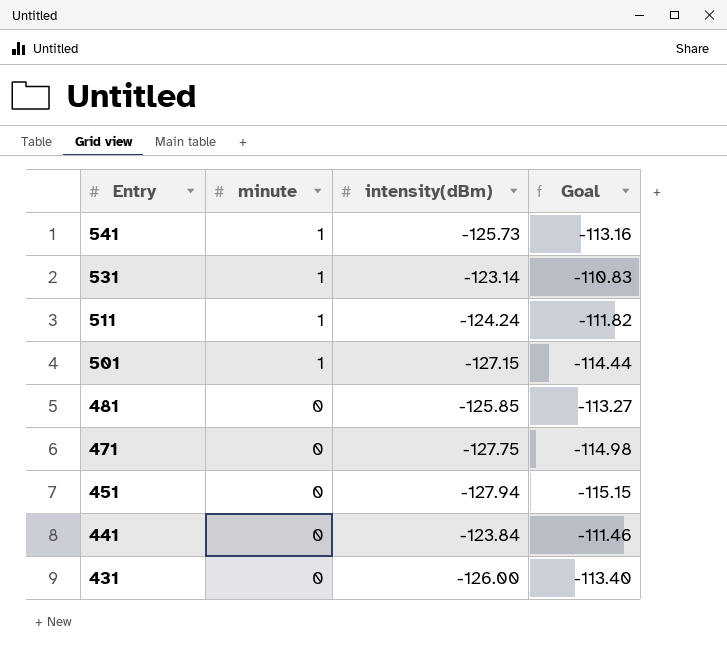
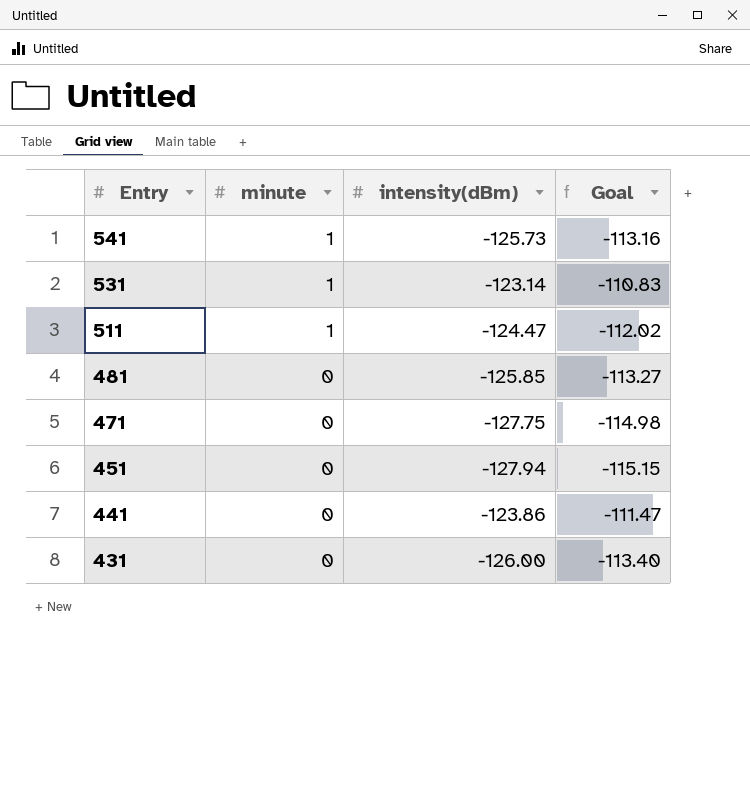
row 501: 1 | -127.15 | -114.44 -> none
511 | intensity(dBm): -124.24 -> -124.47
511 | Goal: -111.82 -> -112.02
441 | intensity(dBm): -123.84 -> -123.86
441 | Goal: -111.46 -> -111.47

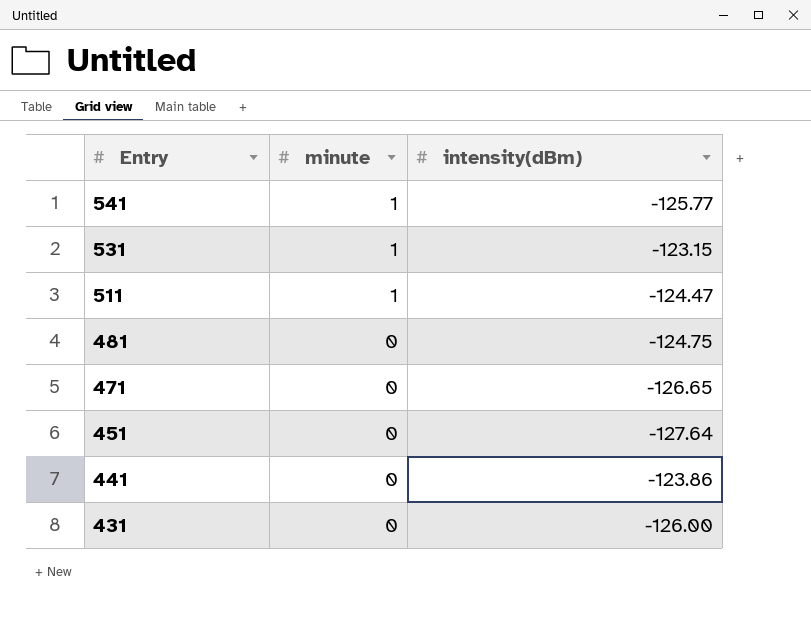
column Goal | formula: [intensity(dBm)] * 0.9 -> none
541 | intensity(dBm): -125.73 -> -125.77
531 | intensity(dBm): -123.14 -> -123.15
481 | intensity(dBm): -125.85 -> -124.75
471 | intensity(dBm): -127.75 -> -126.65
451 | intensity(dBm): -127.94 -> -127.64

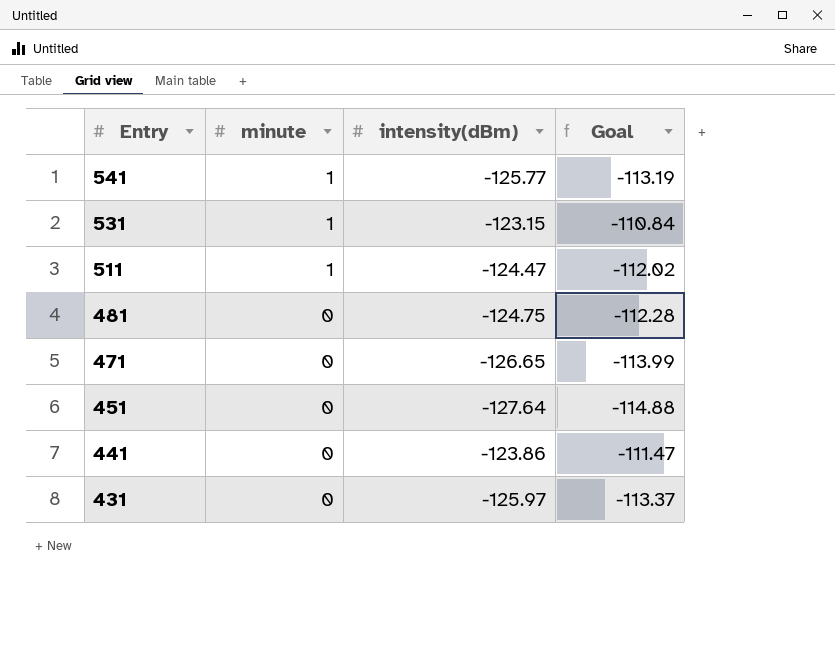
column Goal | formula: none -> [intensity(dBm)] * 0.9
431 | intensity(dBm): -126.00 -> -125.97

